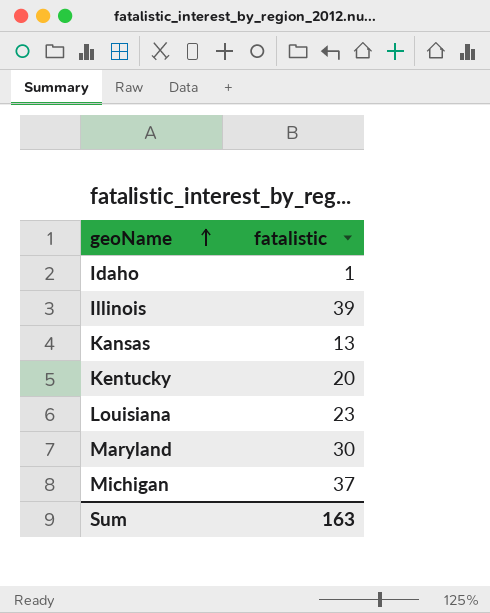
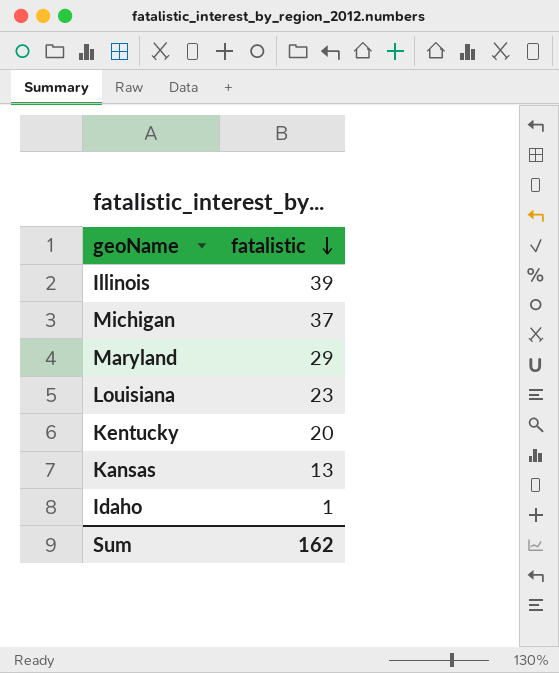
row order: geoName ascending -> fatalistic descending
Maryland | fatalistic: 30 -> 29
Sum | fatalistic: 163 -> 162

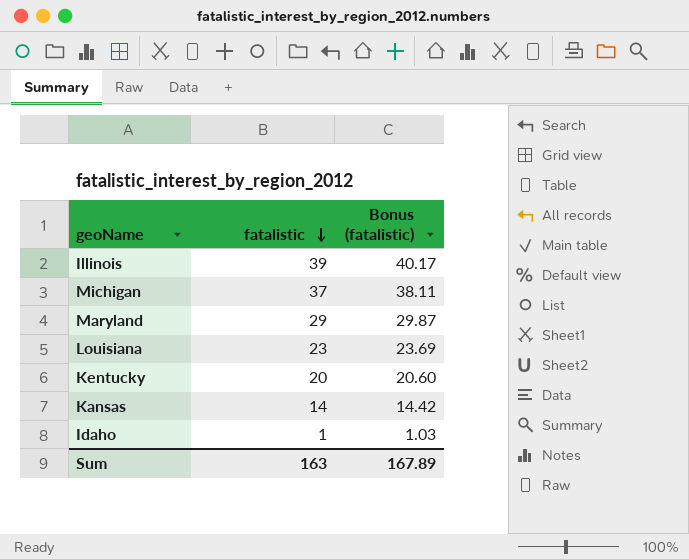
column Bonus (fatalistic) | formula: none -> [fatalistic] * 1.03
Kansas | fatalistic: 13 -> 14
Sum | fatalistic: 162 -> 163

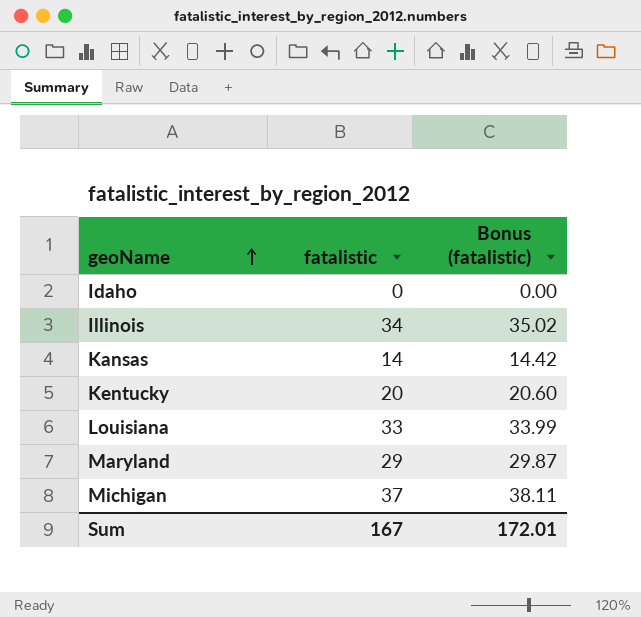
row order: fatalistic descending -> geoName ascending
Idaho | fatalistic: 1 -> 0
Idaho | Bonus (fatalistic): 1.03 -> 0.00
Illinois | fatalistic: 39 -> 34
Illinois | Bonus (fatalistic): 40.17 -> 35.02
Louisiana | fatalistic: 23 -> 33
Louisiana | Bonus (fatalistic): 23.69 -> 33.99
Sum | fatalistic: 163 -> 167
Sum | Bonus (fatalistic): 167.89 -> 172.01

